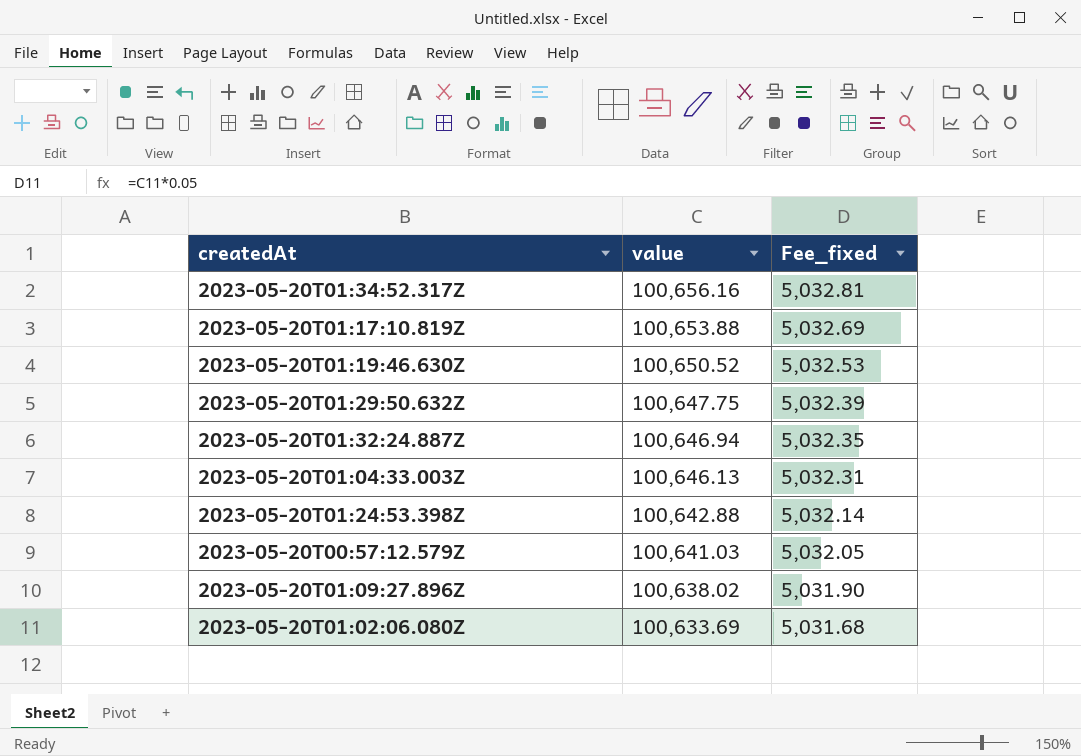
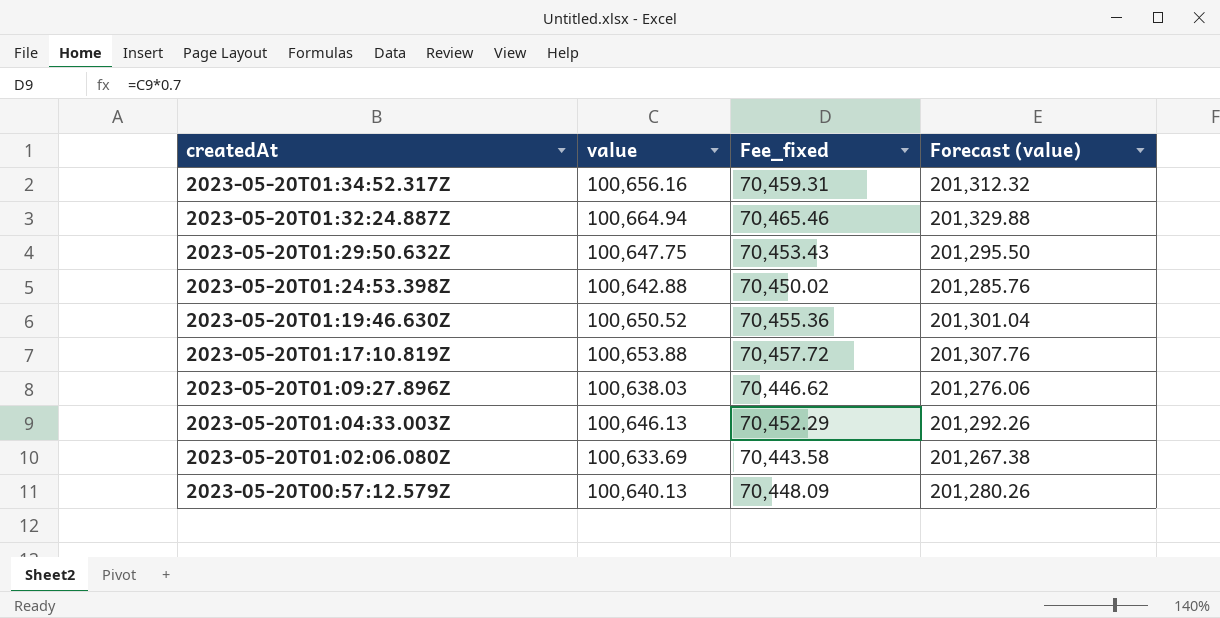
row order: value descending -> createdAt descending
column Fee_fixed | formula: [value] * 0.05 -> [value] * 0.7
column Forecast (value) | formula: none -> [value] * 2
2023-05-20T01:32:24.887Z | value: 100,646.94 -> 100,664.94
2023-05-20T01:09:27.896Z | value: 100,638.02 -> 100,638.03
2023-05-20T00:57:12.579Z | value: 100,641.03 -> 100,640.13

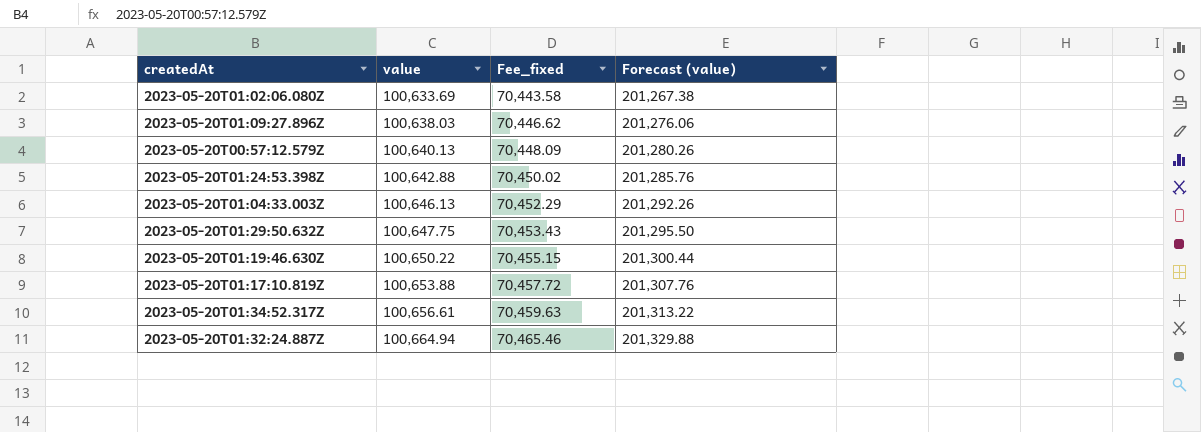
row order: createdAt descending -> value ascending
2023-05-20T01:19:46.630Z | value: 100,650.52 -> 100,650.22
2023-05-20T01:19:46.630Z | Fee_fixed: 70,455.36 -> 70,455.15
2023-05-20T01:19:46.630Z | Forecast (value): 201,301.04 -> 201,300.44
2023-05-20T01:34:52.317Z | value: 100,656.16 -> 100,656.61
2023-05-20T01:34:52.317Z | Fee_fixed: 70,459.31 -> 70,459.63
2023-05-20T01:34:52.317Z | Forecast (value): 201,312.32 -> 201,313.22

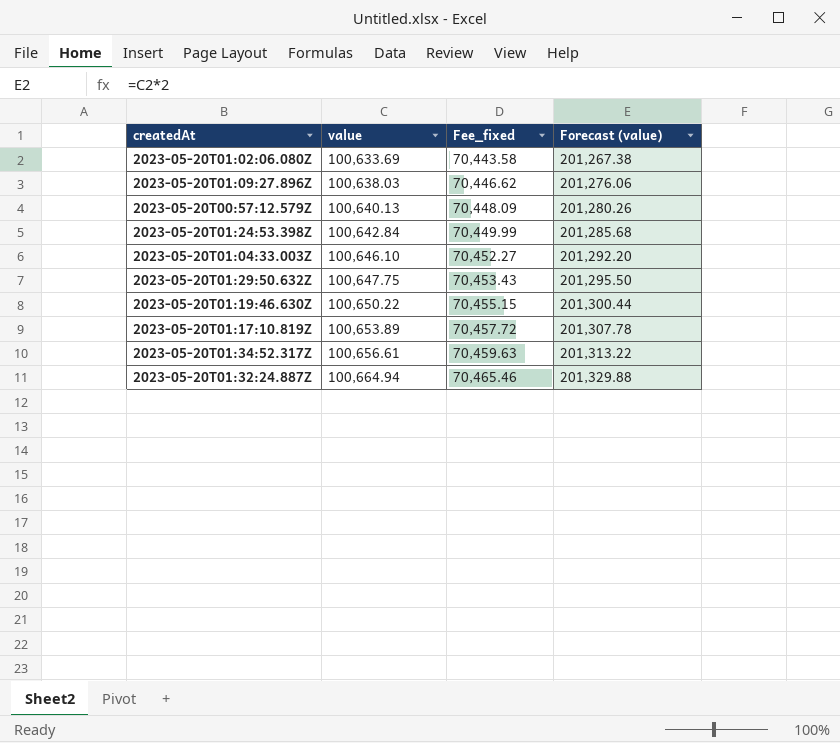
2023-05-20T01:24:53.398Z | value: 100,642.88 -> 100,642.84
2023-05-20T01:24:53.398Z | Fee_fixed: 70,450.02 -> 70,449.99
2023-05-20T01:24:53.398Z | Forecast (value): 201,285.76 -> 201,285.68
2023-05-20T01:04:33.003Z | value: 100,646.13 -> 100,646.10
2023-05-20T01:04:33.003Z | Fee_fixed: 70,452.29 -> 70,452.27
2023-05-20T01:04:33.003Z | Forecast (value): 201,292.26 -> 201,292.20
2023-05-20T01:17:10.819Z | value: 100,653.88 -> 100,653.89
2023-05-20T01:17:10.819Z | Forecast (value): 201,307.76 -> 201,307.78

